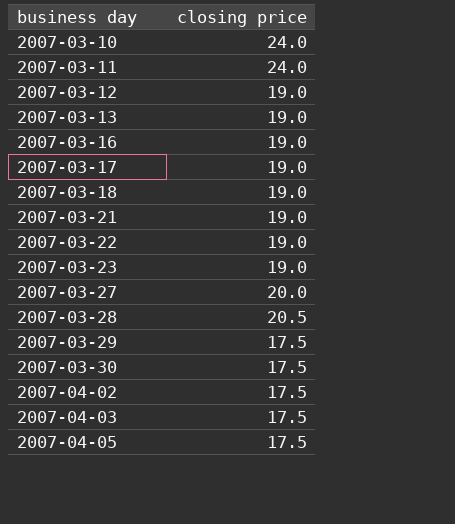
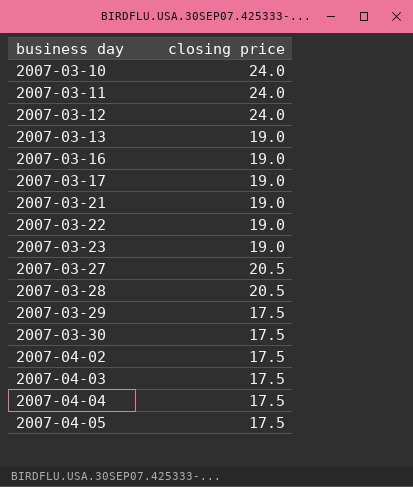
row 2007-03-18: 19.0 -> none
2007-03-12 | closing price: 19.0 -> 24.0
2007-03-27 | closing price: 20.0 -> 20.5
row 2007-04-04: none -> 17.5

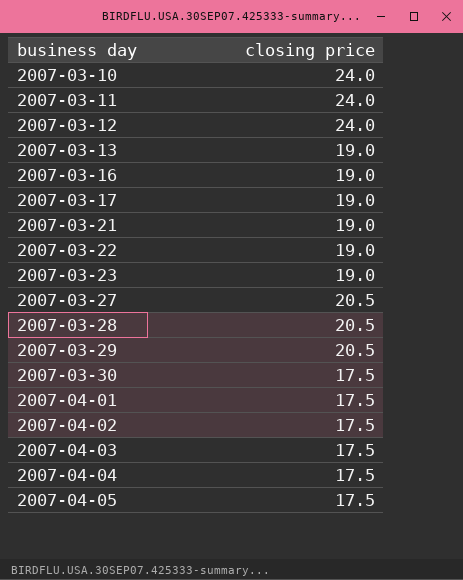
2007-03-29 | closing price: 17.5 -> 20.5
row 2007-04-01: none -> 17.5

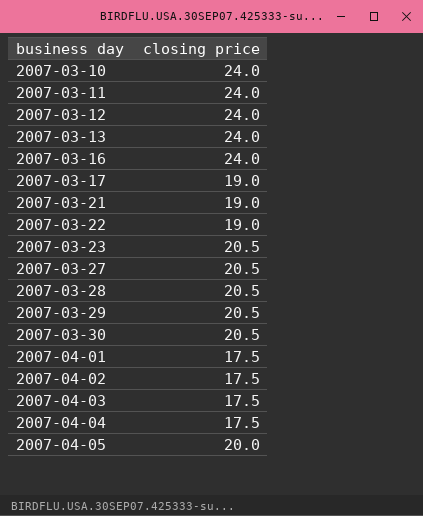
2007-03-13 | closing price: 19.0 -> 24.0
2007-03-16 | closing price: 19.0 -> 24.0
2007-03-23 | closing price: 19.0 -> 20.5
2007-03-30 | closing price: 17.5 -> 20.5
2007-04-05 | closing price: 17.5 -> 20.0

